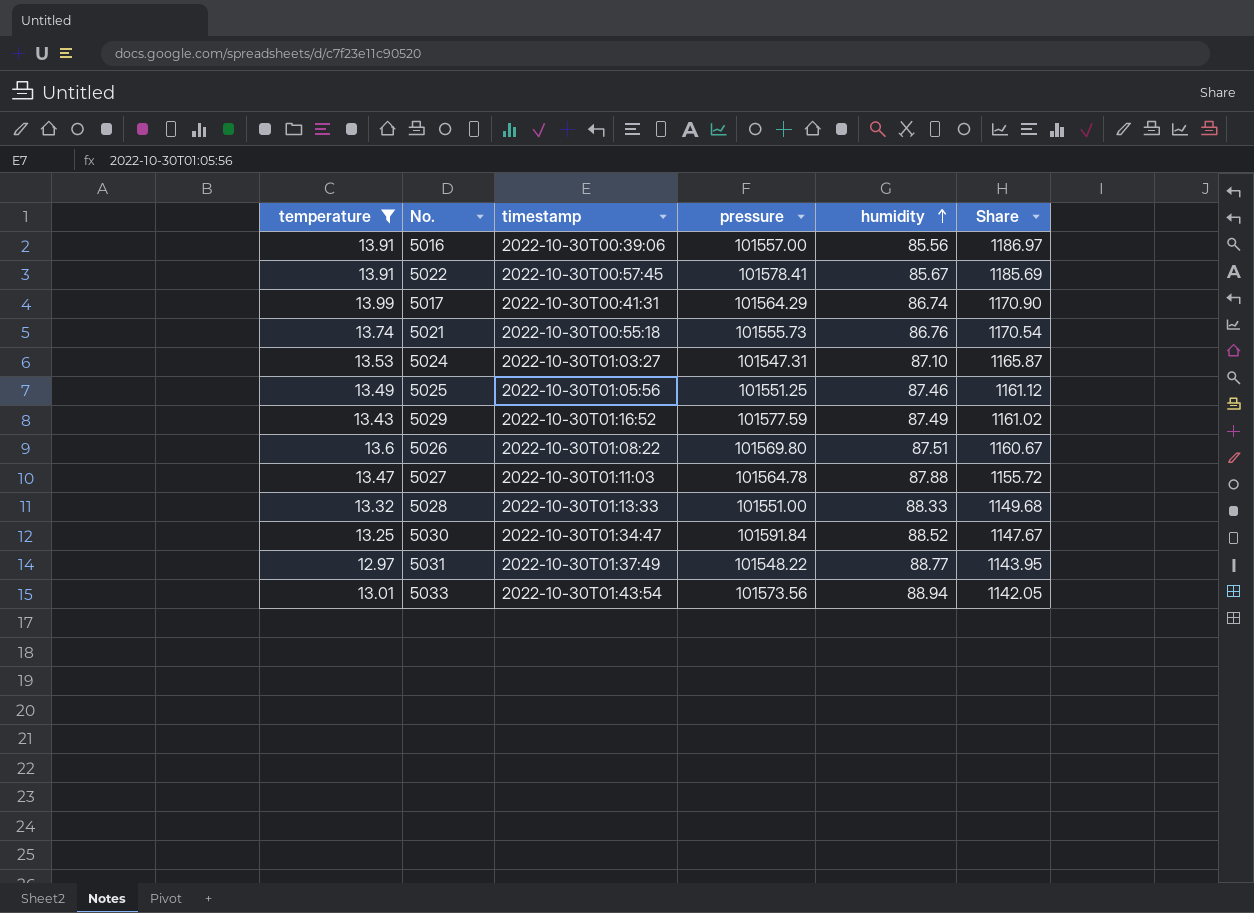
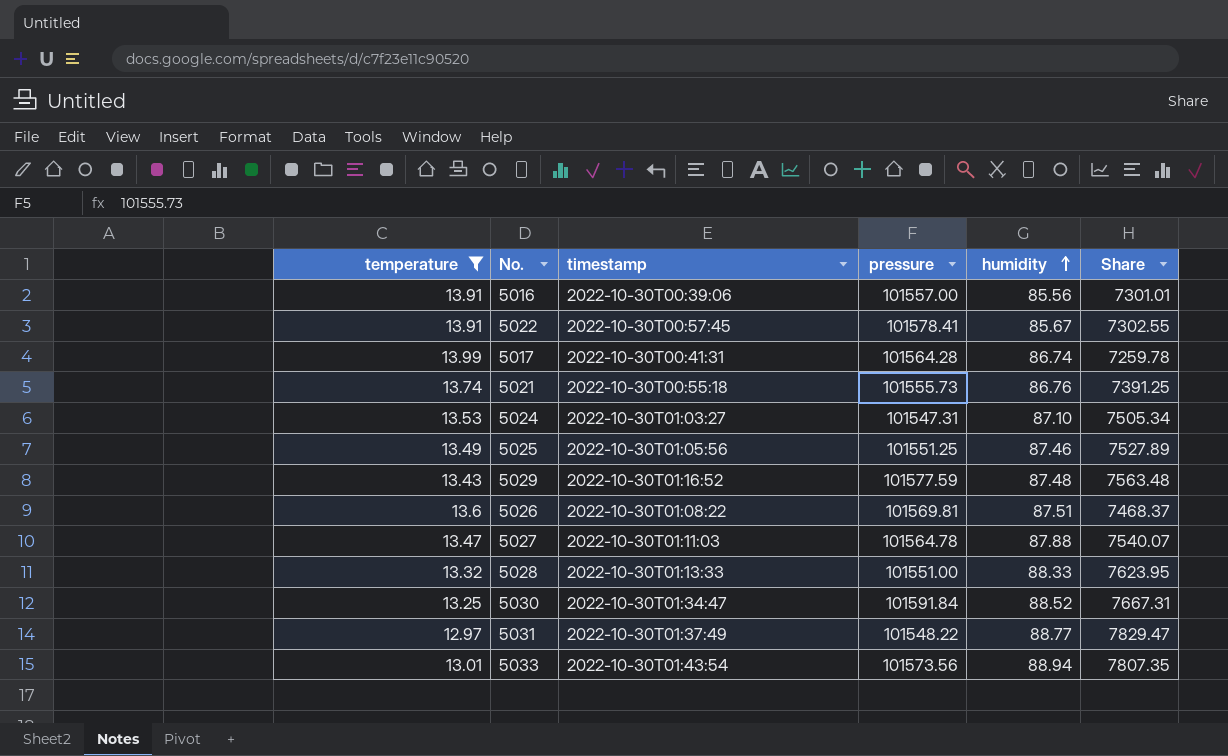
column Share | formula: [pressure] / [humidity] -> [pressure] / [temperature]
5017 | pressure: 101564.29 -> 101564.28
5029 | humidity: 87.49 -> 87.48
5026 | pressure: 101569.80 -> 101569.81

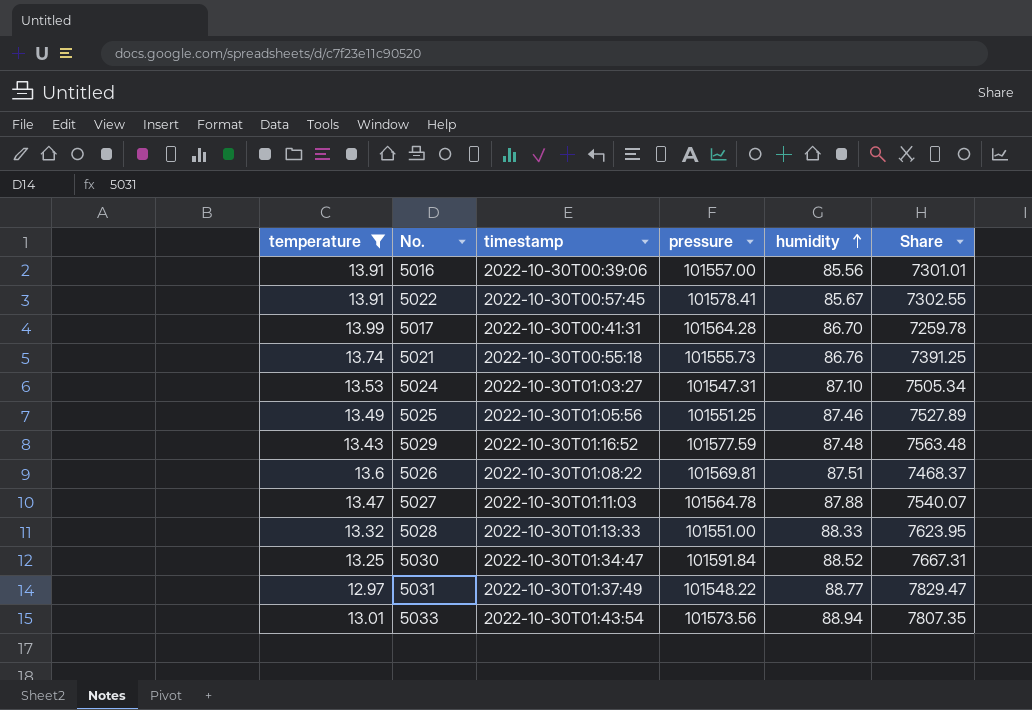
5017 | humidity: 86.74 -> 86.70

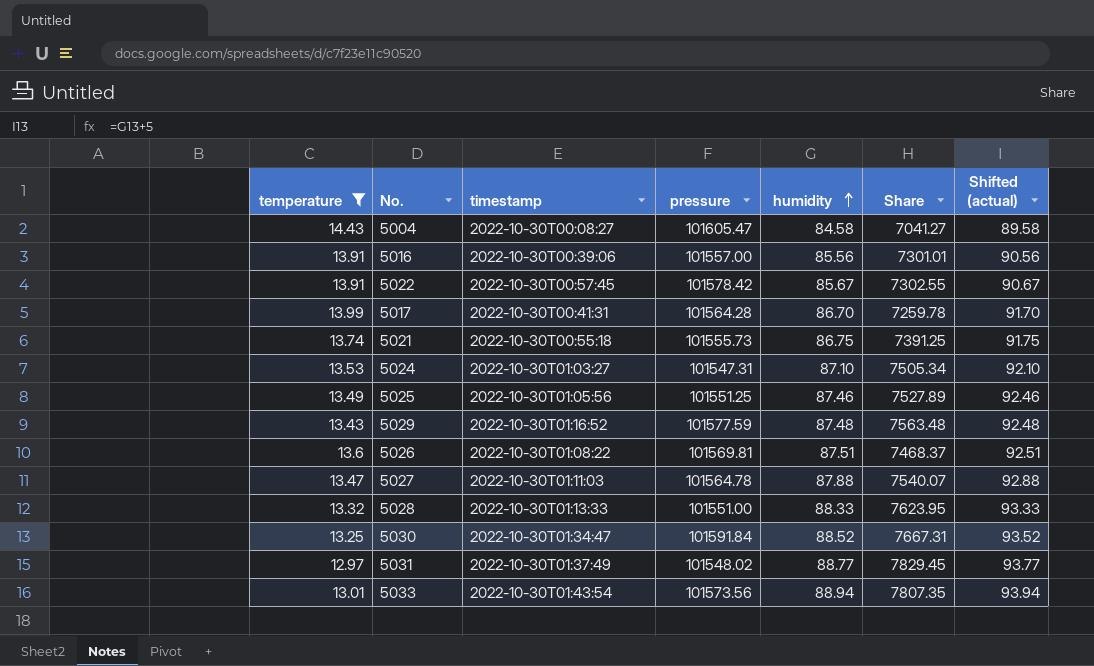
column Shifted (actual) | formula: none -> [humidity] + 5
row 5004: none -> 14.43 | 2022-10-30T00:08:27 | 101605.47 | 84.58 | 7041.27 | 89.58
5022 | pressure: 101578.41 -> 101578.42
5021 | humidity: 86.76 -> 86.75
5031 | pressure: 101548.22 -> 101548.02
5031 | Share: 7829.47 -> 7829.45

